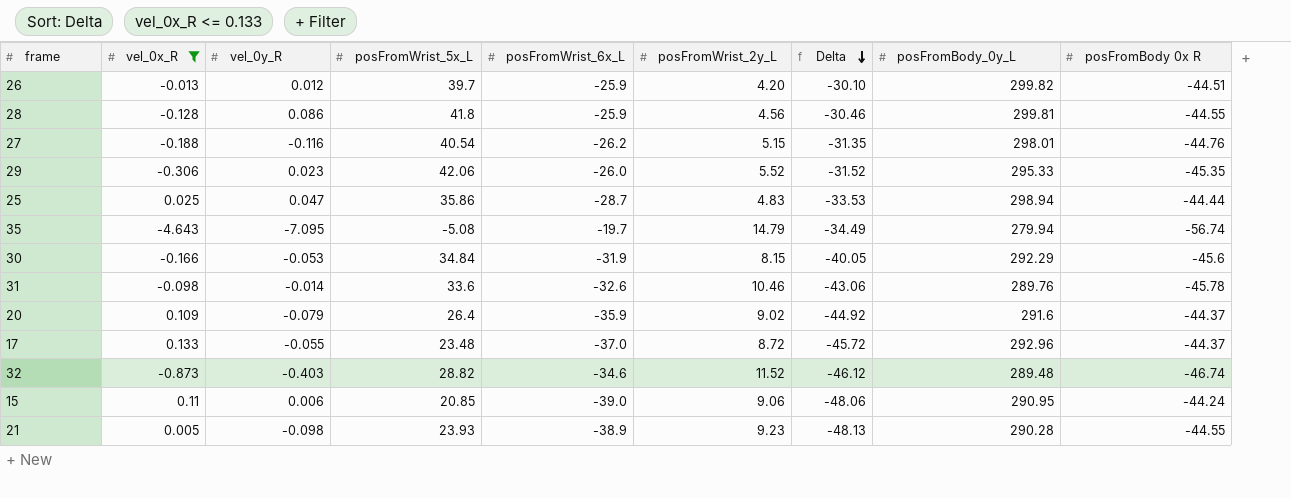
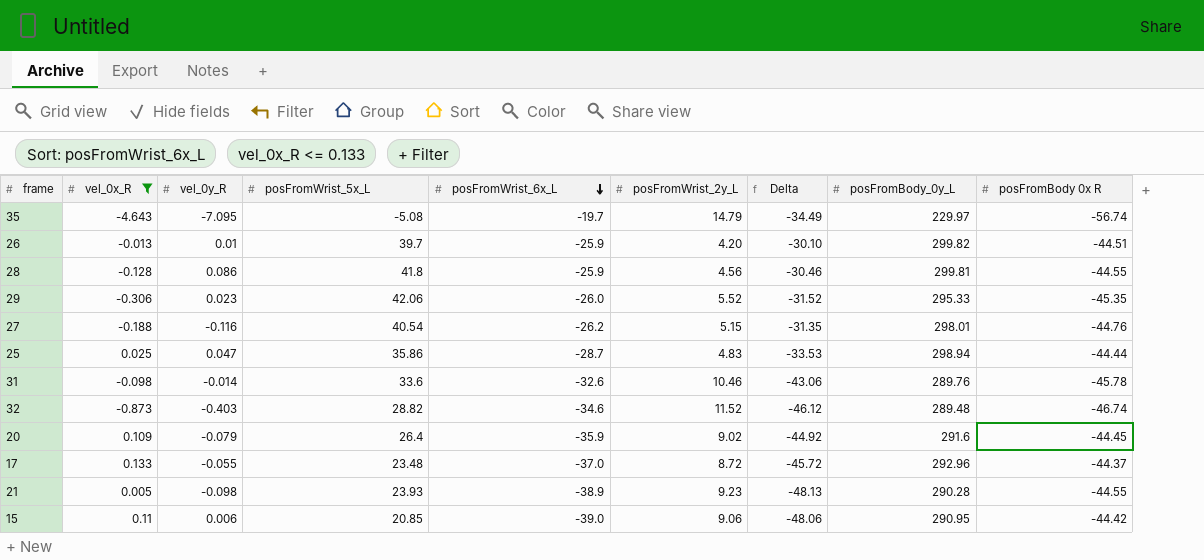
row order: Delta descending -> posFromWrist_6x_L descending
row 30: -0.166 | -0.053 | 34.84 | -31.9 | 8.15 | -40.05 | 292.29 | -45.6 -> none
35 | posFromBody_0y_L: 279.94 -> 229.97
26 | vel_0y_R: 0.012 -> 0.01
20 | posFromBody 0x R: -44.37 -> -44.45
15 | posFromBody 0x R: -44.24 -> -44.42

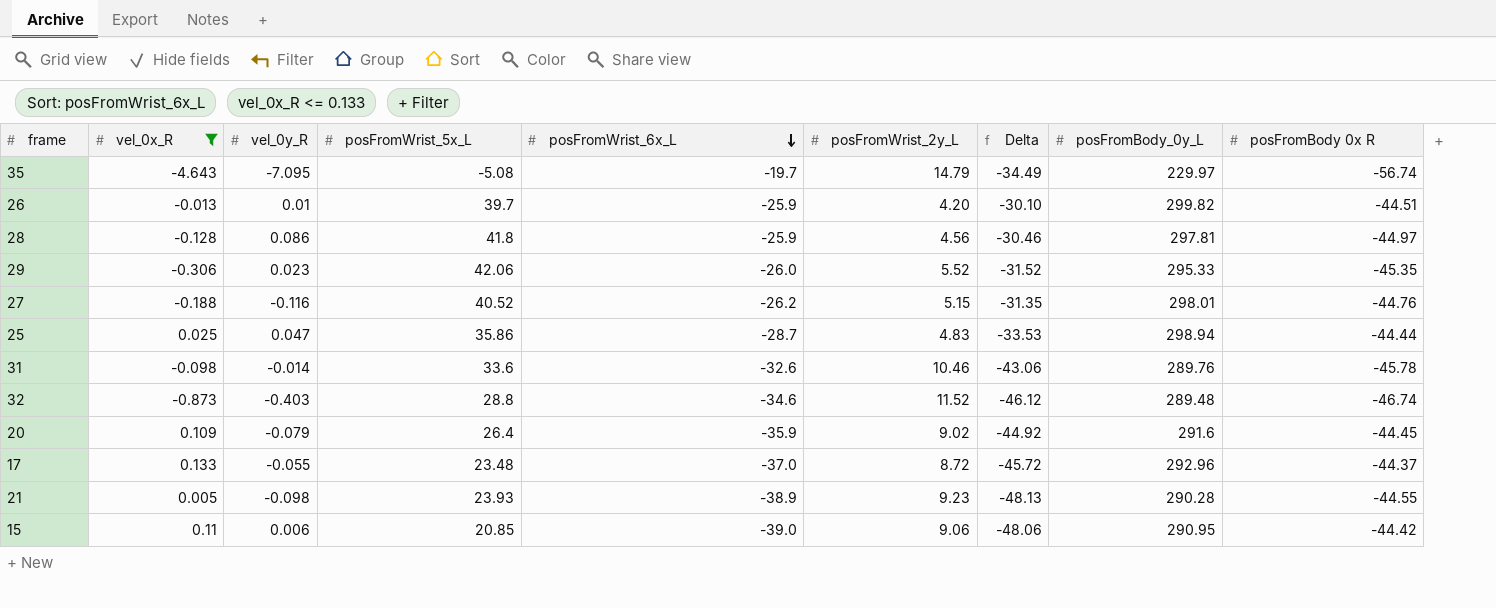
28 | posFromBody_0y_L: 299.81 -> 297.81
28 | posFromBody 0x R: -44.55 -> -44.97
27 | posFromWrist_5x_L: 40.54 -> 40.52
32 | posFromWrist_5x_L: 28.82 -> 28.8

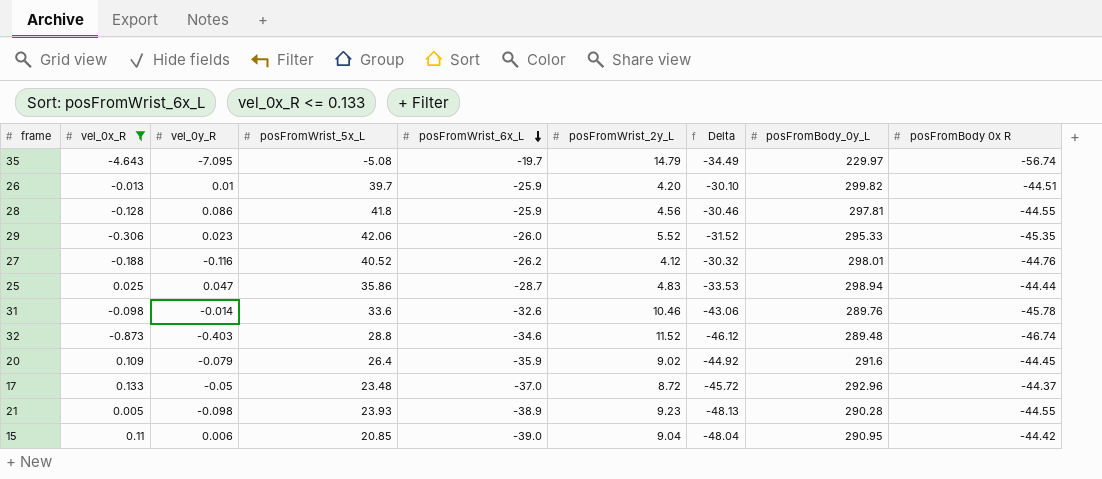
28 | posFromBody 0x R: -44.97 -> -44.55
27 | posFromWrist_2y_L: 5.15 -> 4.12
27 | Delta: -31.35 -> -30.32
17 | vel_0y_R: -0.055 -> -0.05
15 | posFromWrist_2y_L: 9.06 -> 9.04
15 | Delta: -48.06 -> -48.04

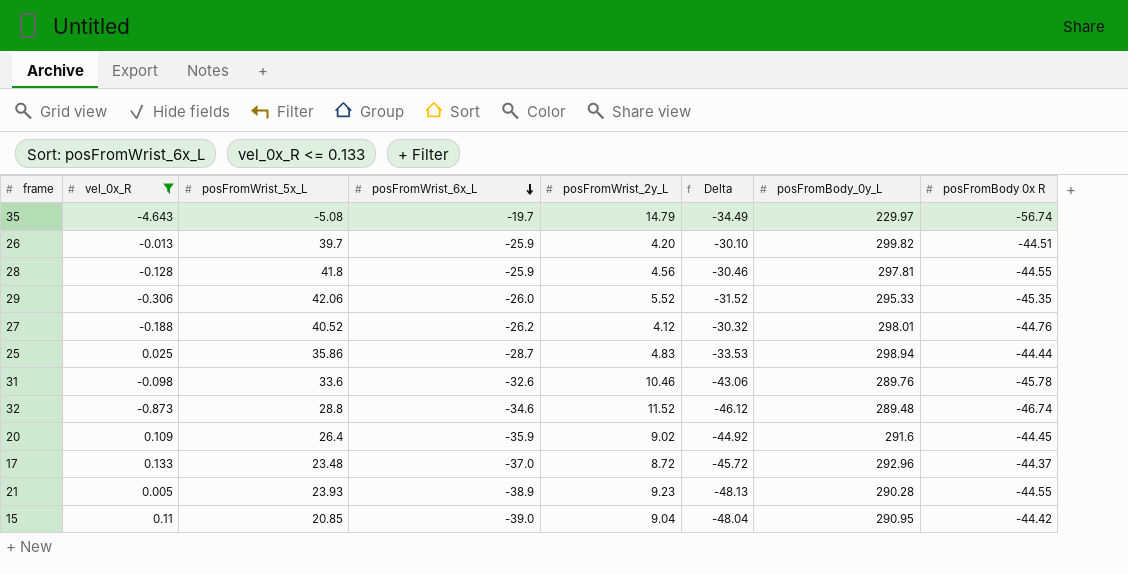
column vel_0y_R | position: 3 -> none

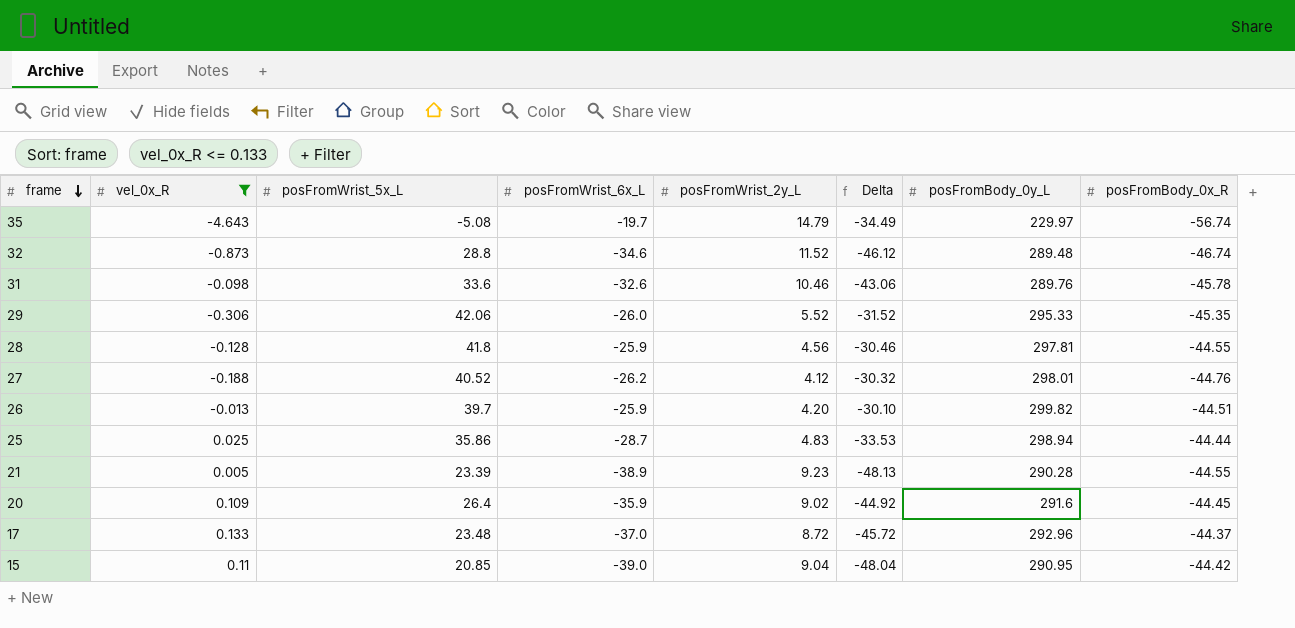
row order: posFromWrist_6x_L descending -> frame descending
column name: posFromBody 0x R -> posFromBody_0x_R
21 | posFromWrist_5x_L: 23.93 -> 23.39

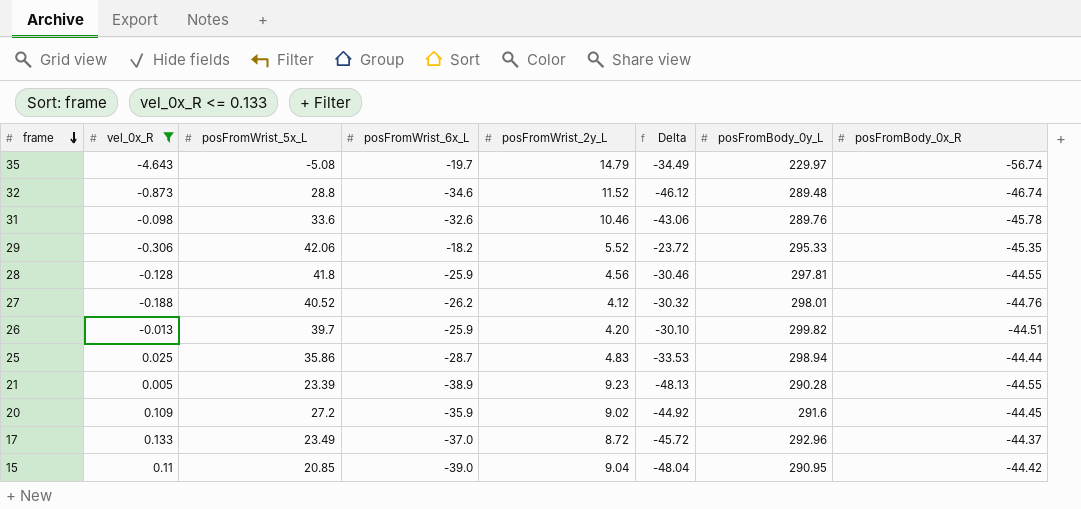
29 | posFromWrist_6x_L: -26.0 -> -18.2
29 | Delta: -31.52 -> -23.72
20 | posFromWrist_5x_L: 26.4 -> 27.2
17 | posFromWrist_5x_L: 23.48 -> 23.49

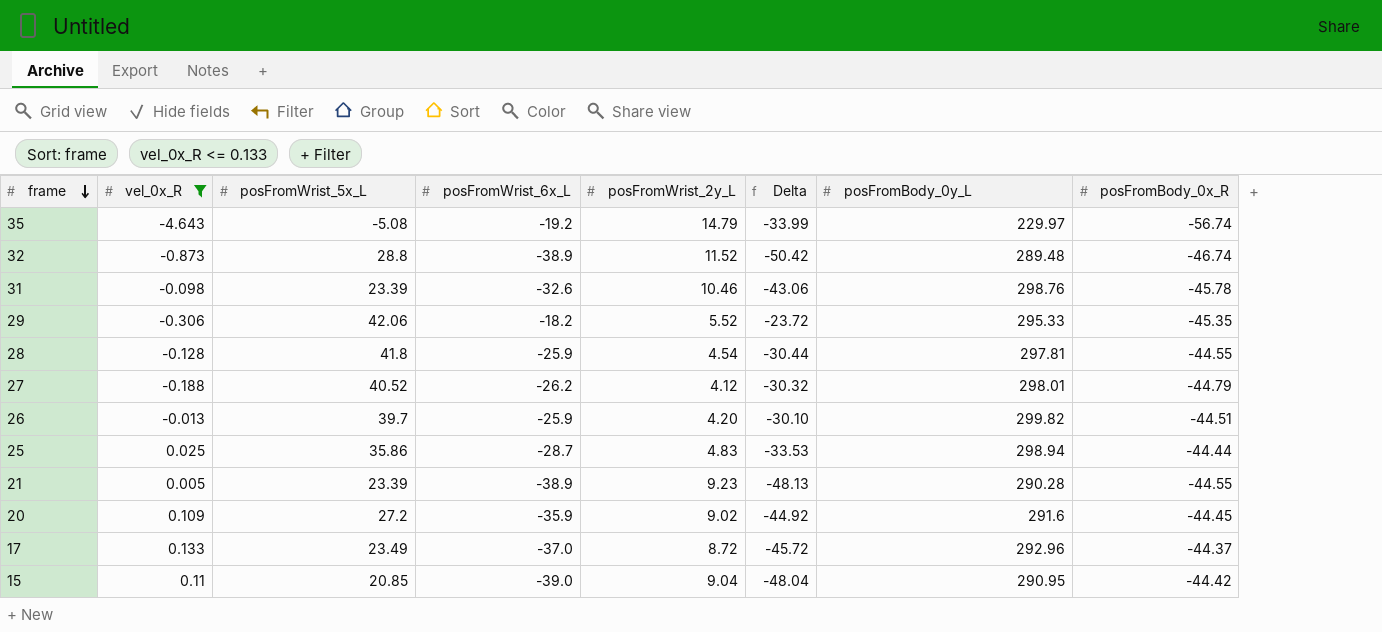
35 | posFromWrist_6x_L: -19.7 -> -19.2
35 | Delta: -34.49 -> -33.99
32 | posFromWrist_6x_L: -34.6 -> -38.9
32 | Delta: -46.12 -> -50.42
31 | posFromWrist_5x_L: 33.6 -> 23.39
31 | posFromBody_0y_L: 289.76 -> 298.76
28 | posFromWrist_2y_L: 4.56 -> 4.54
28 | Delta: -30.46 -> -30.44
27 | posFromBody_0x_R: -44.76 -> -44.79

